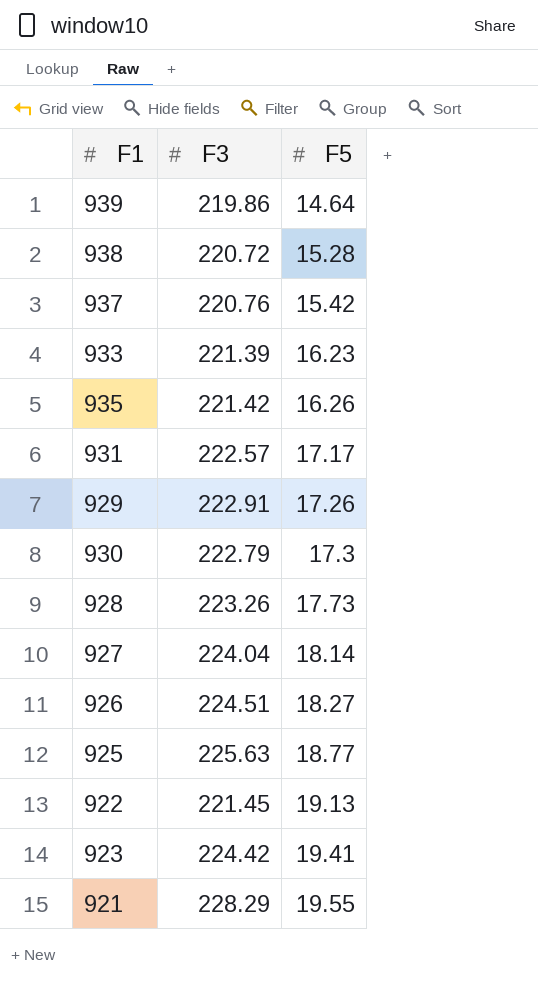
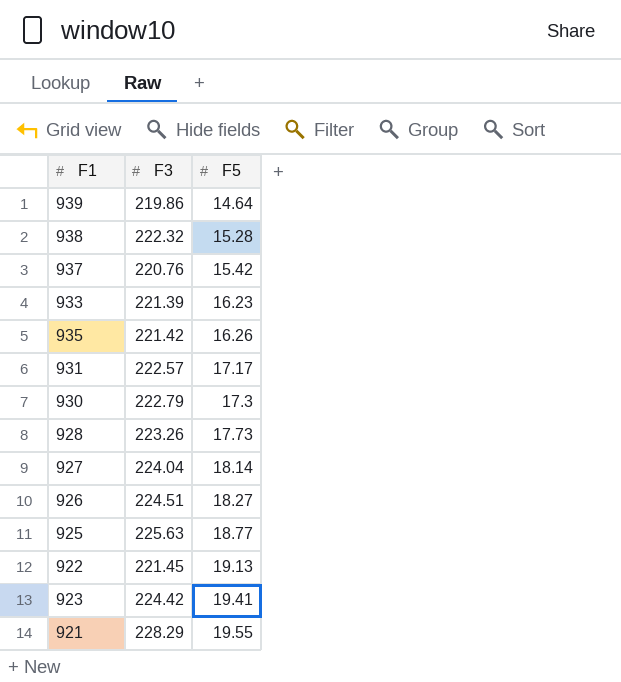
row 929: 222.91 | 17.26 -> none
938 | F3: 220.72 -> 222.32

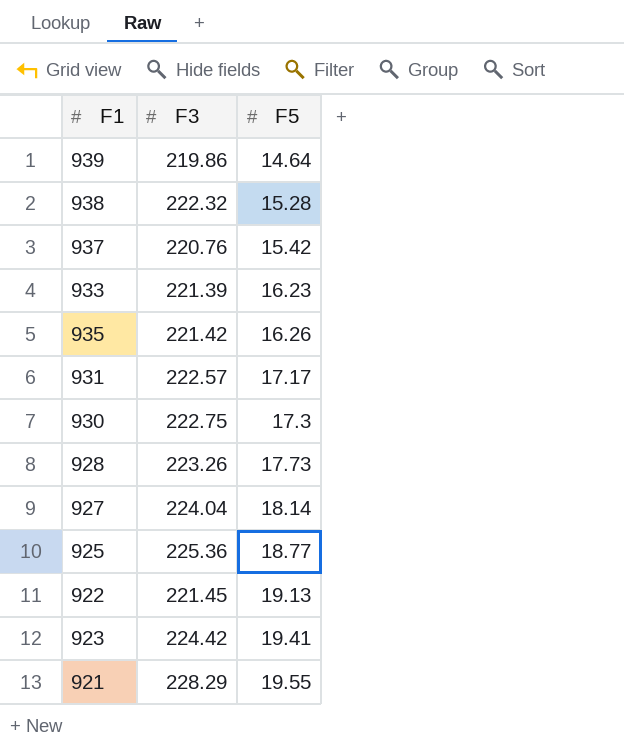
row 926: 224.51 | 18.27 -> none
930 | F3: 222.79 -> 222.75
925 | F3: 225.63 -> 225.36

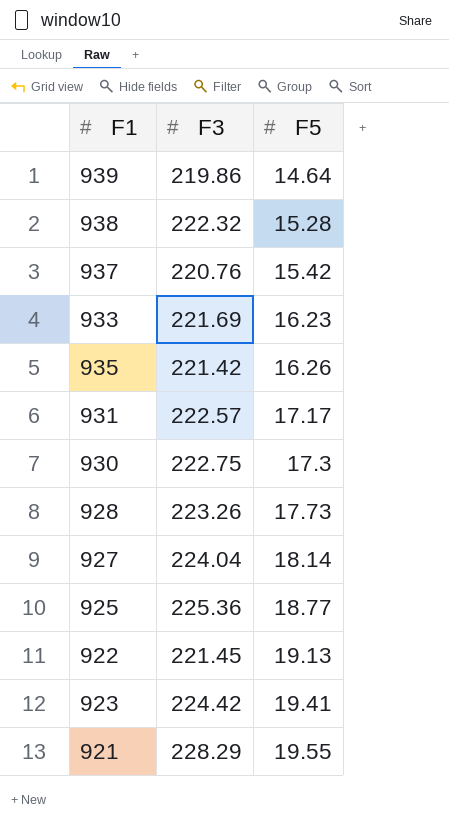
933 | F3: 221.39 -> 221.69

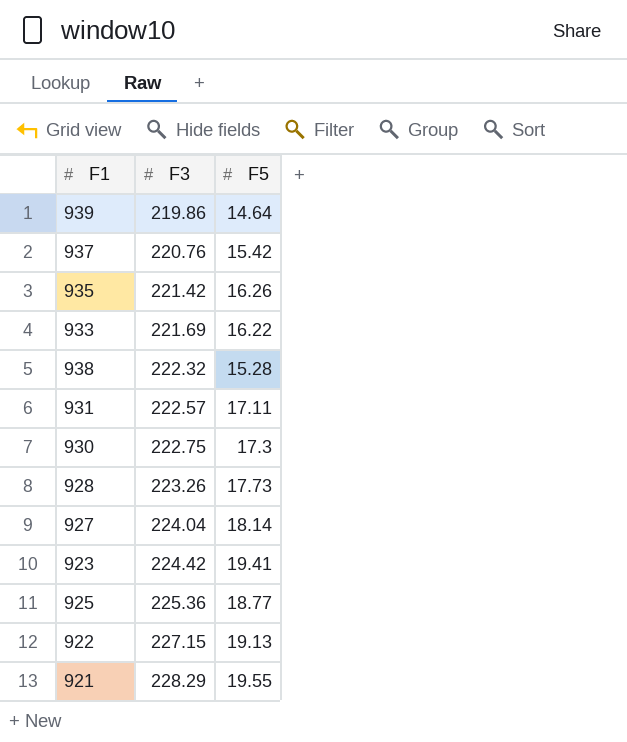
row order: F5 ascending -> F3 ascending
933 | F5: 16.23 -> 16.22
931 | F5: 17.17 -> 17.11
922 | F3: 221.45 -> 227.15

